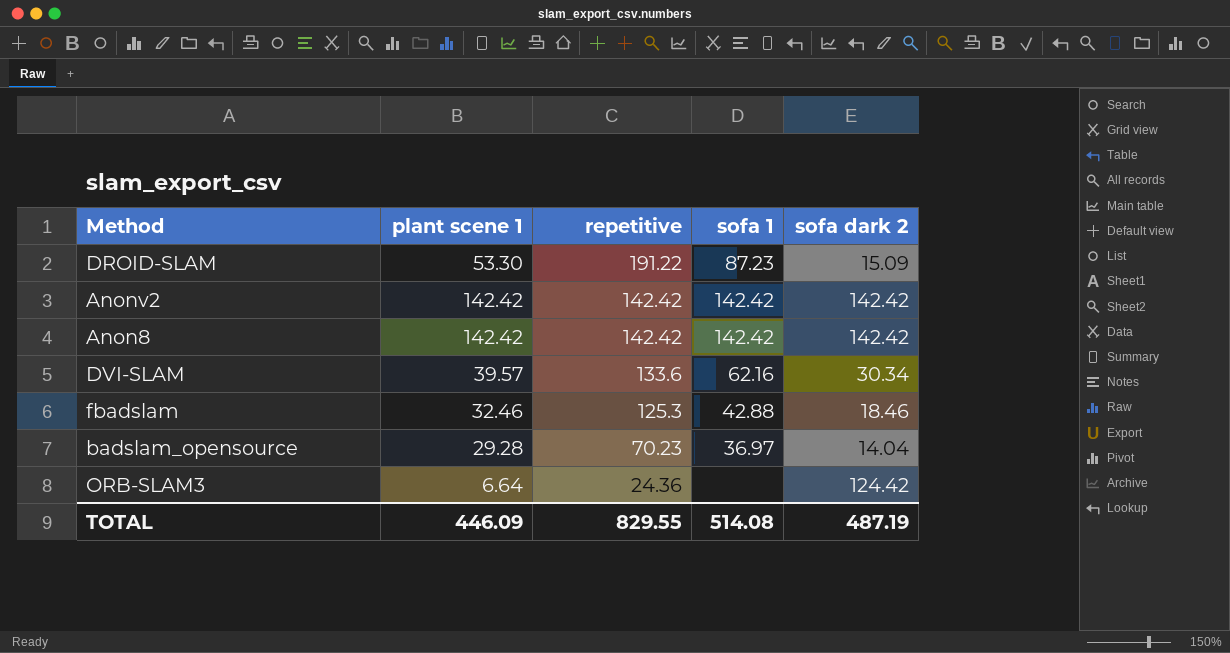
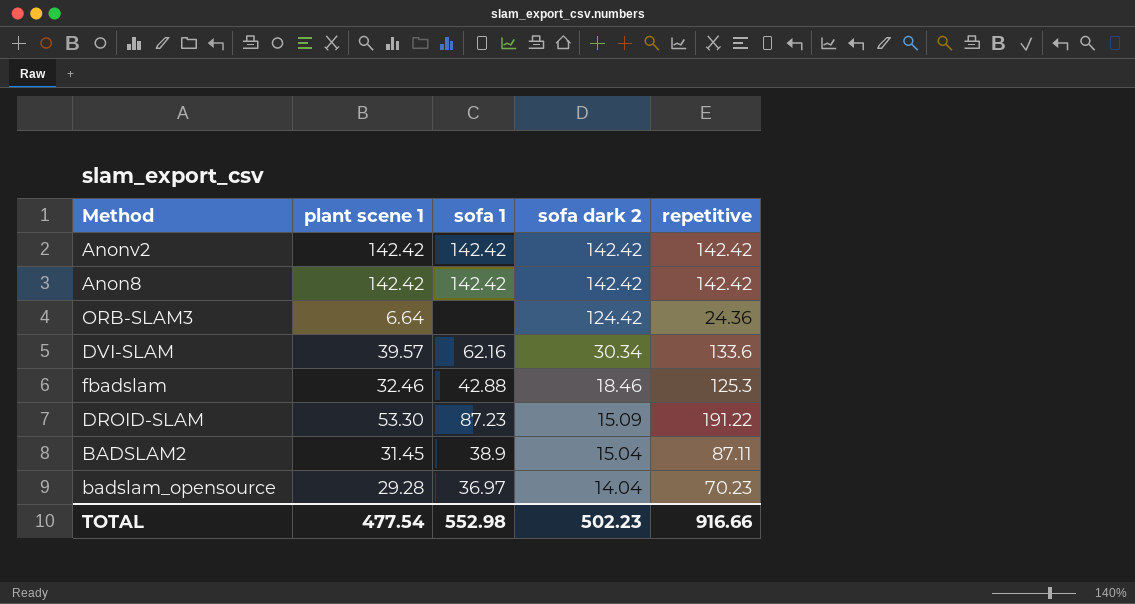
row order: repetitive descending -> sofa dark 2 descending
column repetitive | position: 3 -> 5
row BADSLAM2: none -> 31.45 | 38.9 | 15.04 | 87.11
TOTAL | plant scene 1: 446.09 -> 477.54
TOTAL | sofa 1: 514.08 -> 552.98
TOTAL | sofa dark 2: 487.19 -> 502.23
TOTAL | repetitive: 829.55 -> 916.66

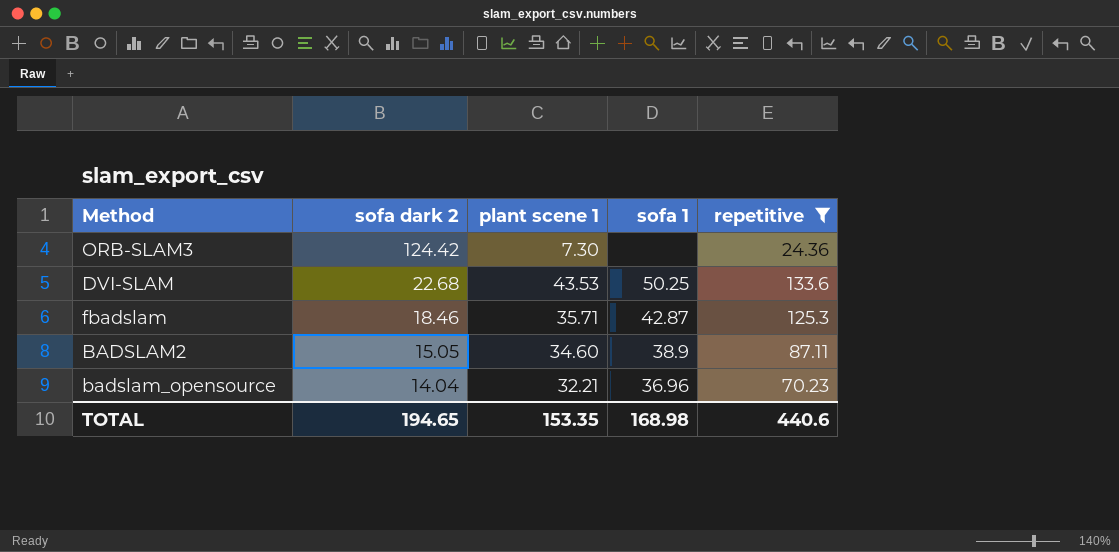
filter: none -> repetitive <= 133.6
column sofa dark 2 | position: 4 -> 2
ORB-SLAM3 | plant scene 1: 6.64 -> 7.30
DVI-SLAM | sofa dark 2: 30.34 -> 22.68
DVI-SLAM | plant scene 1: 39.57 -> 43.53
DVI-SLAM | sofa 1: 62.16 -> 50.25
fbadslam | plant scene 1: 32.46 -> 35.71
fbadslam | sofa 1: 42.88 -> 42.87
BADSLAM2 | sofa dark 2: 15.04 -> 15.05
BADSLAM2 | plant scene 1: 31.45 -> 34.60
badslam_opensource | plant scene 1: 29.28 -> 32.21
badslam_opensource | sofa 1: 36.97 -> 36.96
TOTAL | sofa dark 2: 502.23 -> 194.65
TOTAL | plant scene 1: 477.54 -> 153.35
TOTAL | sofa 1: 552.98 -> 168.98
TOTAL | repetitive: 916.66 -> 440.6

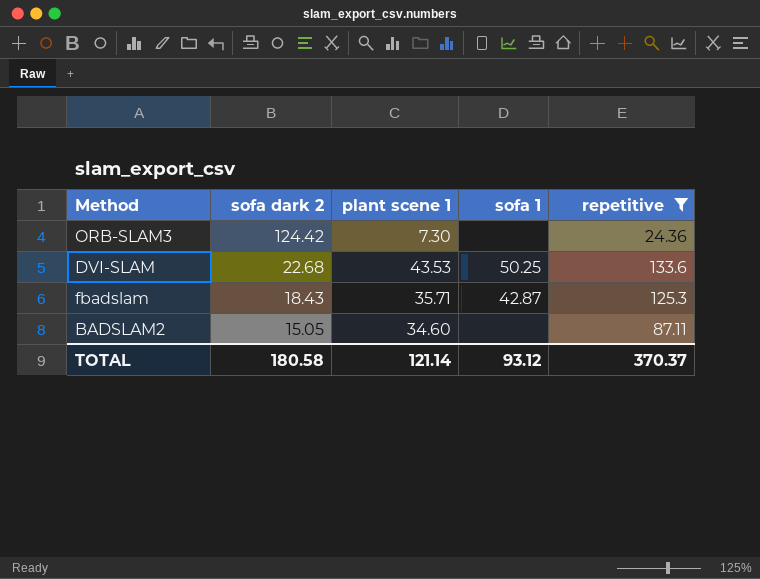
row badslam_opensource: 14.04 | 32.21 | 36.96 | 70.23 -> none
fbadslam | sofa dark 2: 18.46 -> 18.43
BADSLAM2 | sofa 1: 38.9 -> none
TOTAL | sofa dark 2: 194.65 -> 180.58
TOTAL | plant scene 1: 153.35 -> 121.14
TOTAL | sofa 1: 168.98 -> 93.12
TOTAL | repetitive: 440.6 -> 370.37

